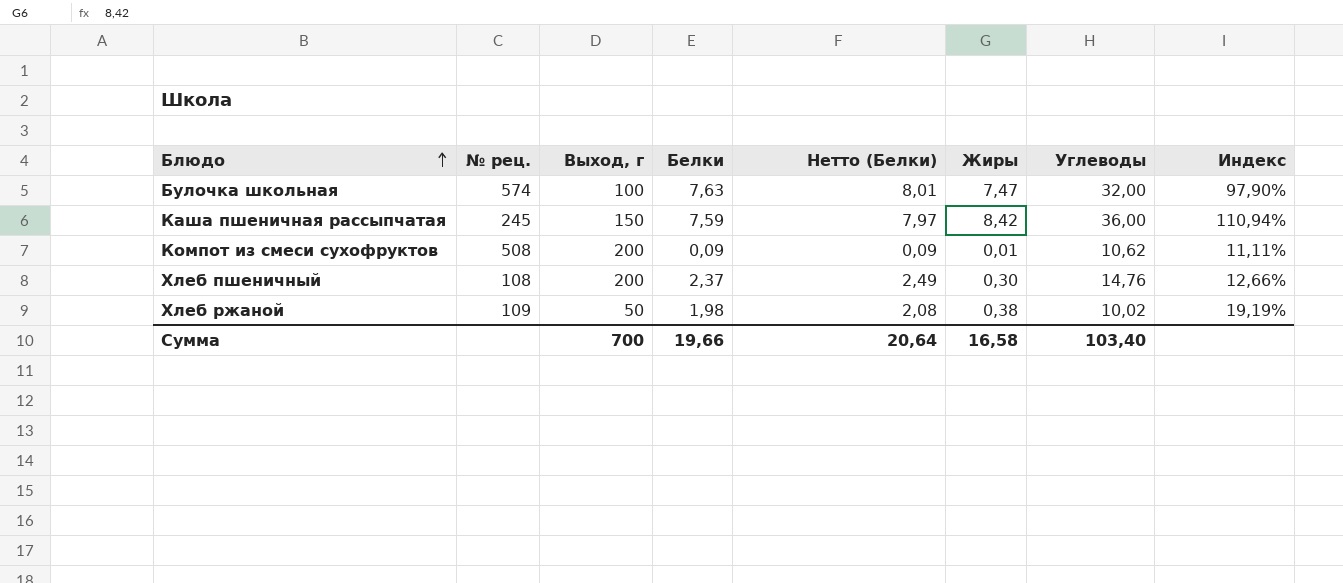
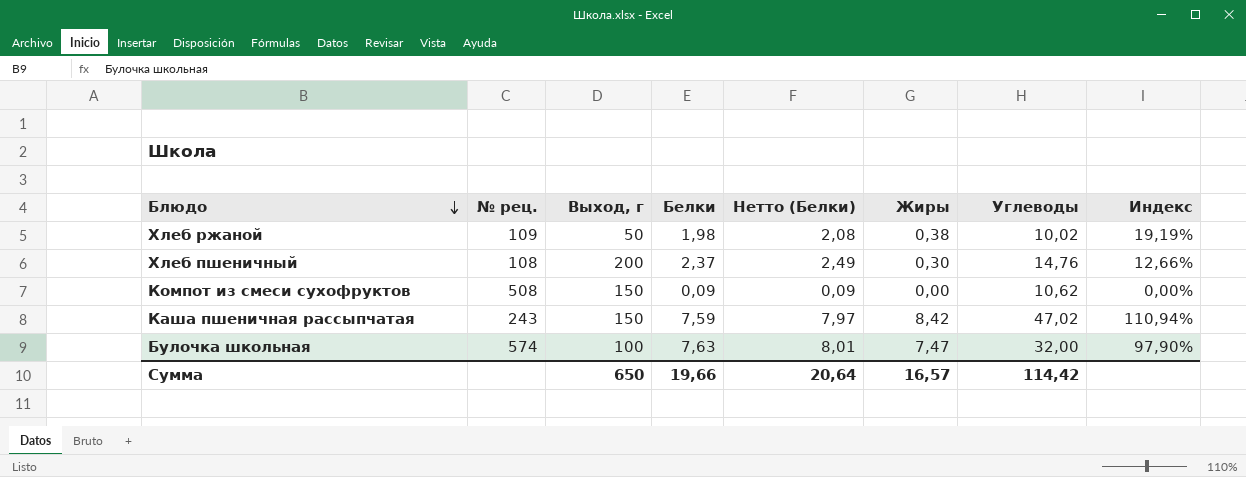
row order: Блюдо ascending -> Блюдо descending
Компот из смеси сухофруктов | Выход, г: 200 -> 150
Компот из смеси сухофруктов | Жиры: 0,01 -> 0,00
Компот из смеси сухофруктов | Индекс: 11,11% -> 0,00%
Каша пшеничная рассыпчатая | № рец.: 245 -> 243
Каша пшеничная рассыпчатая | Углеводы: 36,00 -> 47,02
Сумма | Выход, г: 700 -> 650
Сумма | Жиры: 16,58 -> 16,57
Сумма | Углеводы: 103,40 -> 114,42

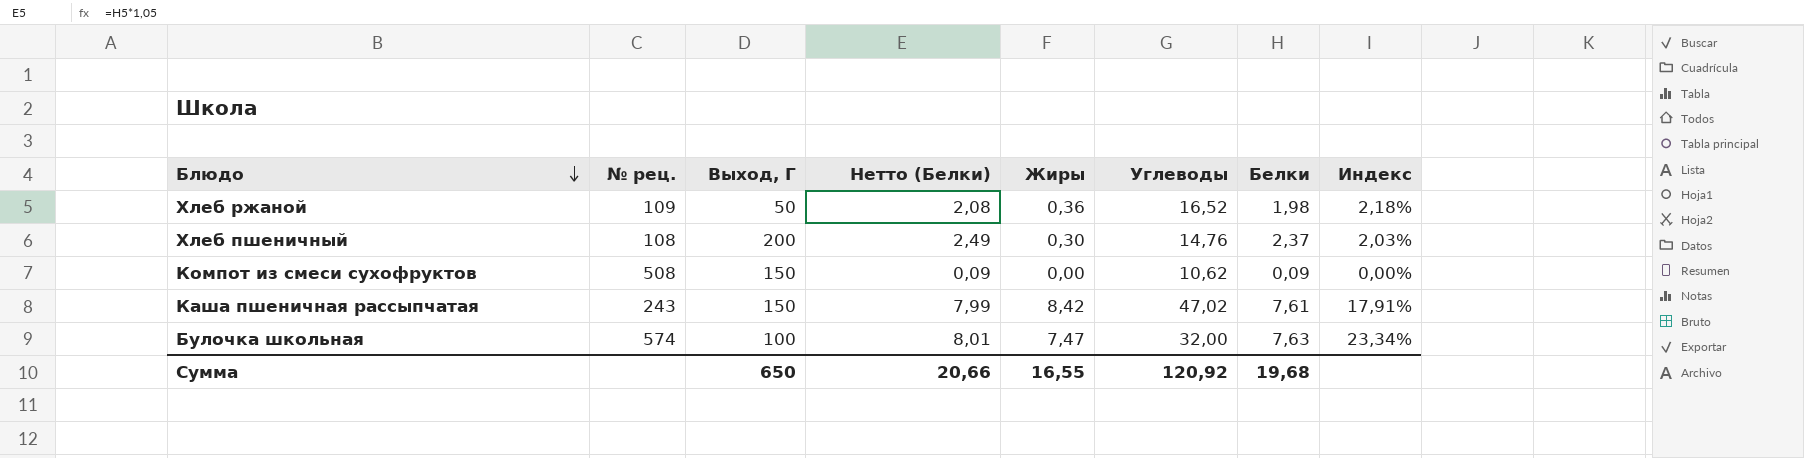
column name: Выход, г -> Выход, Г
column Белки | position: 4 -> 7
column Индекс | formula: [Жиры] / [Белки] -> [Жиры] / [Углеводы]
Хлеб ржаной | Жиры: 0,38 -> 0,36
Хлеб ржаной | Углеводы: 10,02 -> 16,52
Каша пшеничная рассыпчатая | Нетто (Белки): 7,97 -> 7,99
Каша пшеничная рассыпчатая | Белки: 7,59 -> 7,61
Сумма | Нетто (Белки): 20,64 -> 20,66
Сумма | Жиры: 16,57 -> 16,55
Сумма | Углеводы: 114,42 -> 120,92
Сумма | Белки: 19,66 -> 19,68

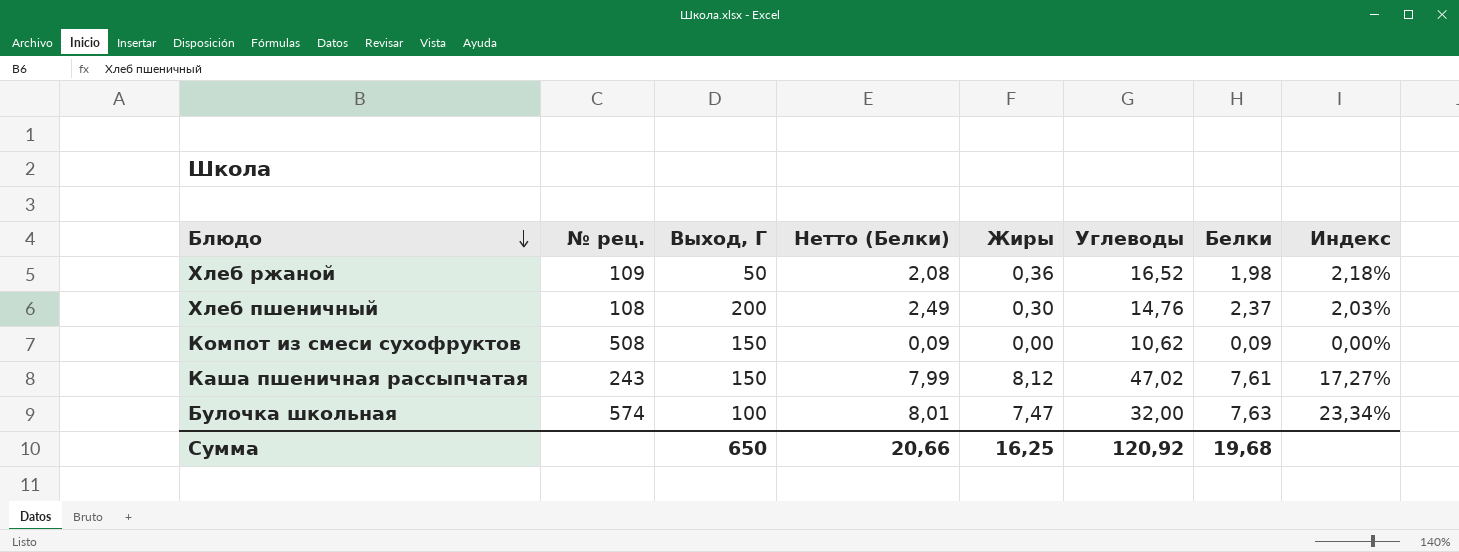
Каша пшеничная рассыпчатая | Жиры: 8,42 -> 8,12
Каша пшеничная рассыпчатая | Индекс: 17,91% -> 17,27%
Сумма | Жиры: 16,55 -> 16,25

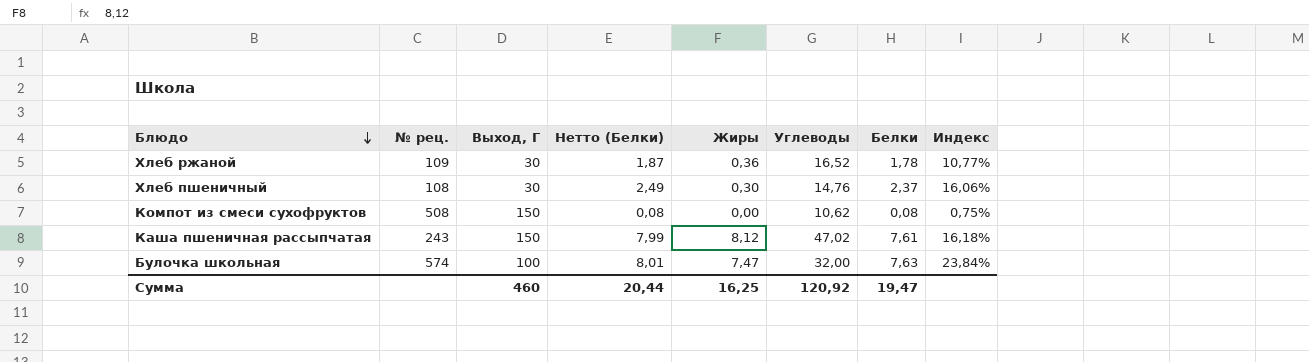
column Индекс | formula: [Жиры] / [Углеводы] -> [Белки] / [Углеводы]
Хлеб ржаной | Выход, Г: 50 -> 30
Хлеб ржаной | Нетто (Белки): 2,08 -> 1,87
Хлеб ржаной | Белки: 1,98 -> 1,78
Хлеб пшеничный | Выход, Г: 200 -> 30
Компот из смеси сухофруктов | Нетто (Белки): 0,09 -> 0,08
Компот из смеси сухофруктов | Белки: 0,09 -> 0,08
Сумма | Выход, Г: 650 -> 460
Сумма | Нетто (Белки): 20,66 -> 20,44
Сумма | Белки: 19,68 -> 19,47

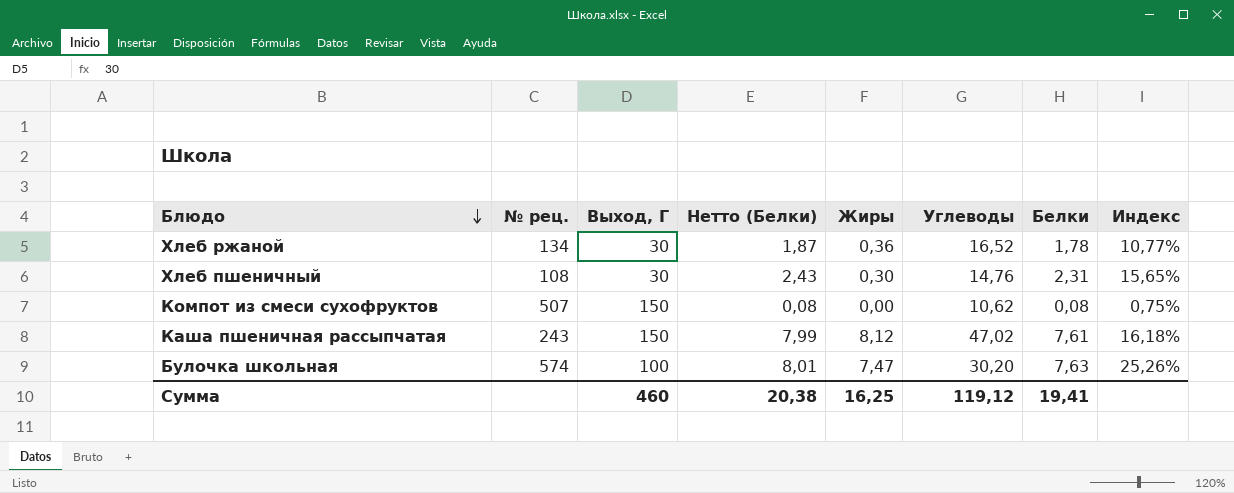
Хлеб ржаной | № рец.: 109 -> 134
Хлеб пшеничный | Нетто (Белки): 2,49 -> 2,43
Хлеб пшеничный | Белки: 2,37 -> 2,31
Хлеб пшеничный | Индекс: 16,06% -> 15,65%
Компот из смеси сухофруктов | № рец.: 508 -> 507
Булочка школьная | Углеводы: 32,00 -> 30,20
Булочка школьная | Индекс: 23,84% -> 25,26%
Сумма | Нетто (Белки): 20,44 -> 20,38
Сумма | Углеводы: 120,92 -> 119,12
Сумма | Белки: 19,47 -> 19,41

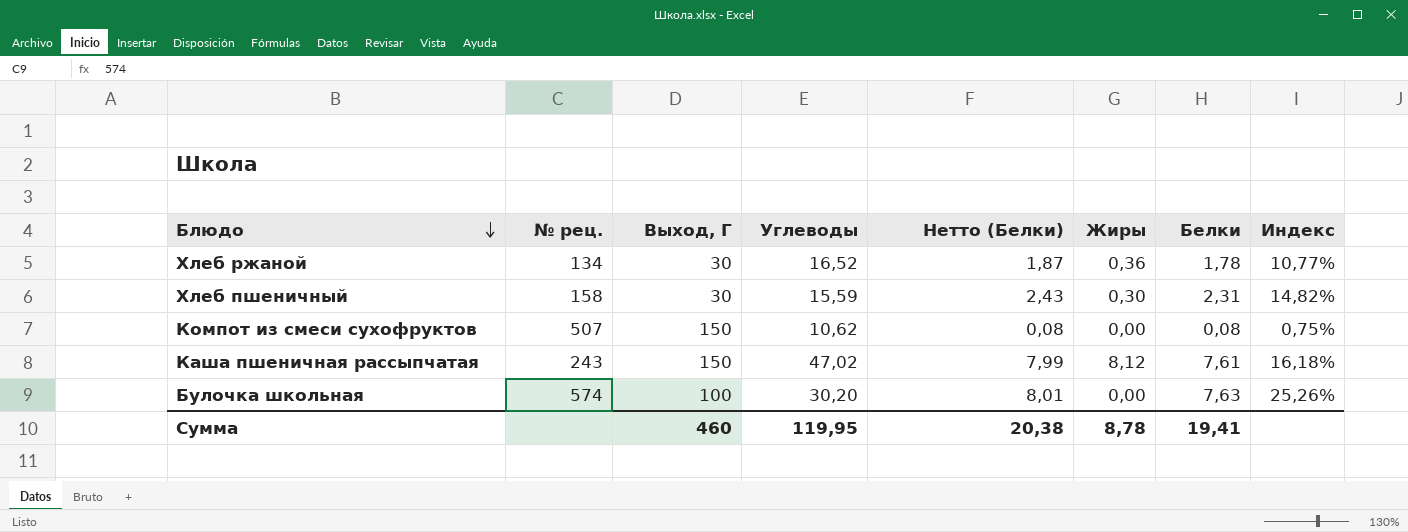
column Углеводы | position: 6 -> 4
Хлеб пшеничный | № рец.: 108 -> 158
Хлеб пшеничный | Углеводы: 14,76 -> 15,59
Хлеб пшеничный | Индекс: 15,65% -> 14,82%
Булочка школьная | Жиры: 7,47 -> 0,00
Сумма | Углеводы: 119,12 -> 119,95
Сумма | Жиры: 16,25 -> 8,78

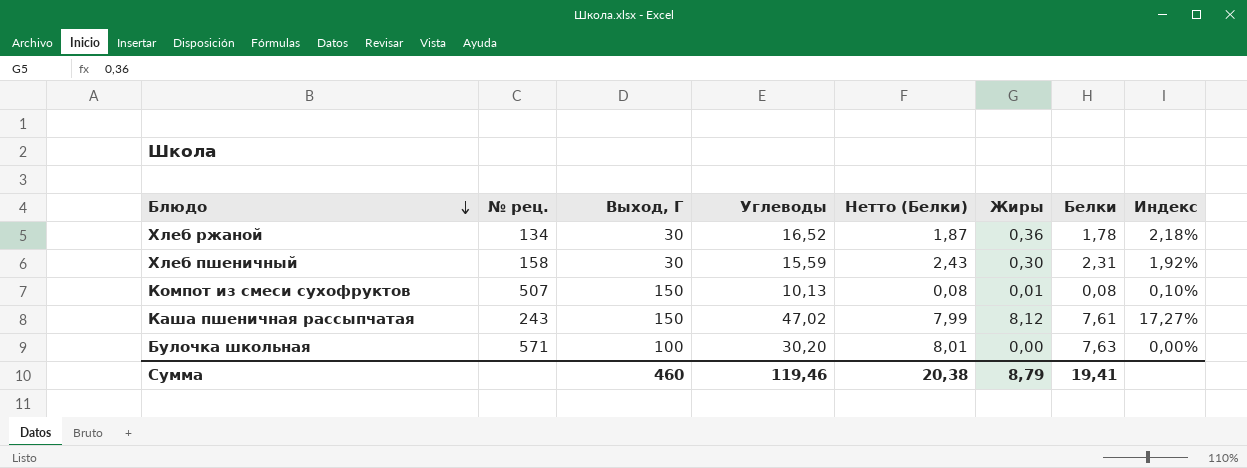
column Индекс | formula: [Белки] / [Углеводы] -> [Жиры] / [Углеводы]
Компот из смеси сухофруктов | Углеводы: 10,62 -> 10,13
Компот из смеси сухофруктов | Жиры: 0,00 -> 0,01
Булочка школьная | № рец.: 574 -> 571
Сумма | Углеводы: 119,95 -> 119,46
Сумма | Жиры: 8,78 -> 8,79

